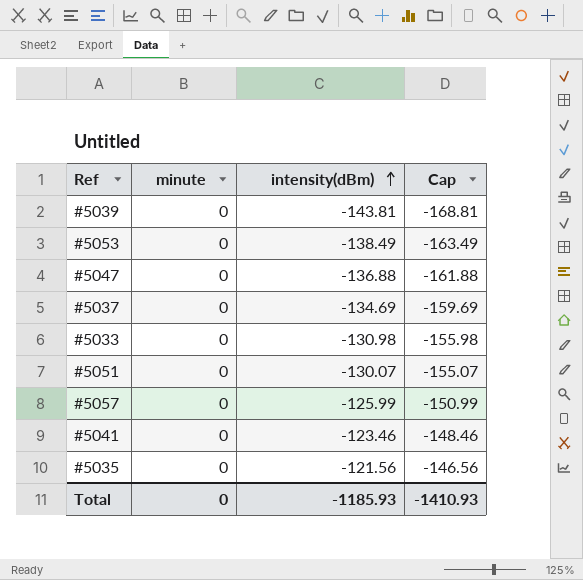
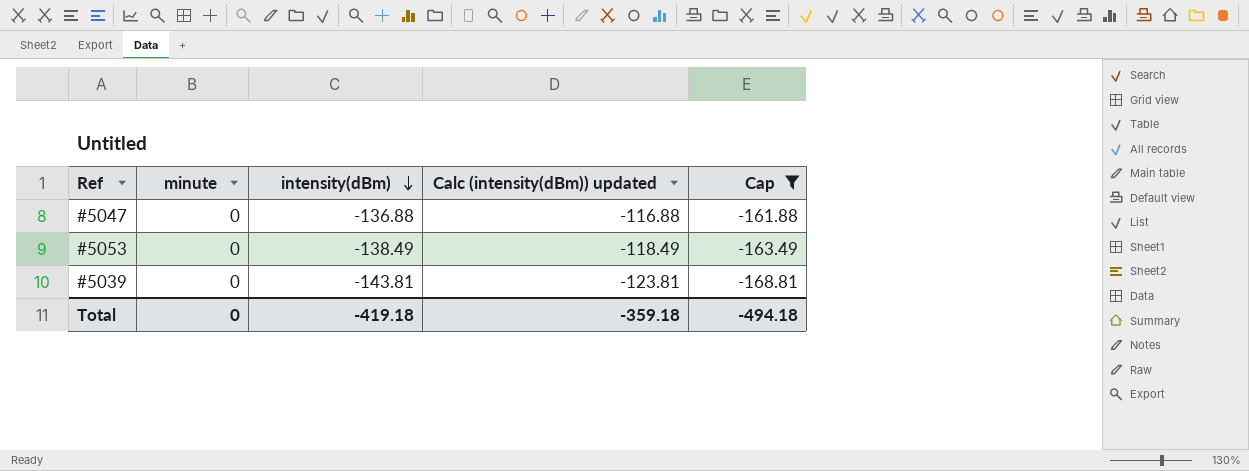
filter: none -> Cap <= -161.88
row order: intensity(dBm) ascending -> intensity(dBm) descending
column Calc (intensity(dBm)) updated | formula: none -> [intensity(dBm)] + 20
Total | intensity(dBm): -1185.93 -> -419.18
Total | Cap: -1410.93 -> -494.18

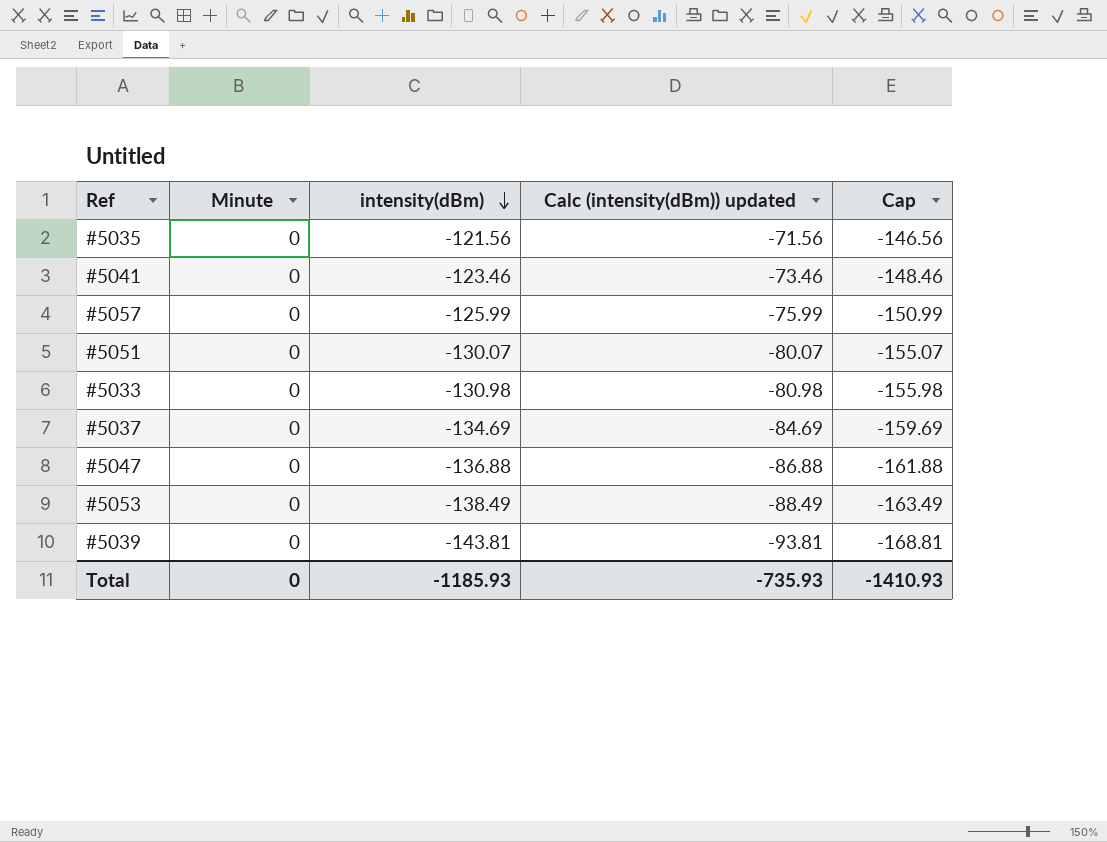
filter: Cap <= -161.88 -> none
column name: minute -> Minute
column Calc (intensity(dBm)) updated | formula: [intensity(dBm)] + 20 -> [intensity(dBm)] + 50
Total | intensity(dBm): -419.18 -> -1185.93
Total | Calc (intensity(dBm)) updated: -359.18 -> -735.93
Total | Cap: -494.18 -> -1410.93

